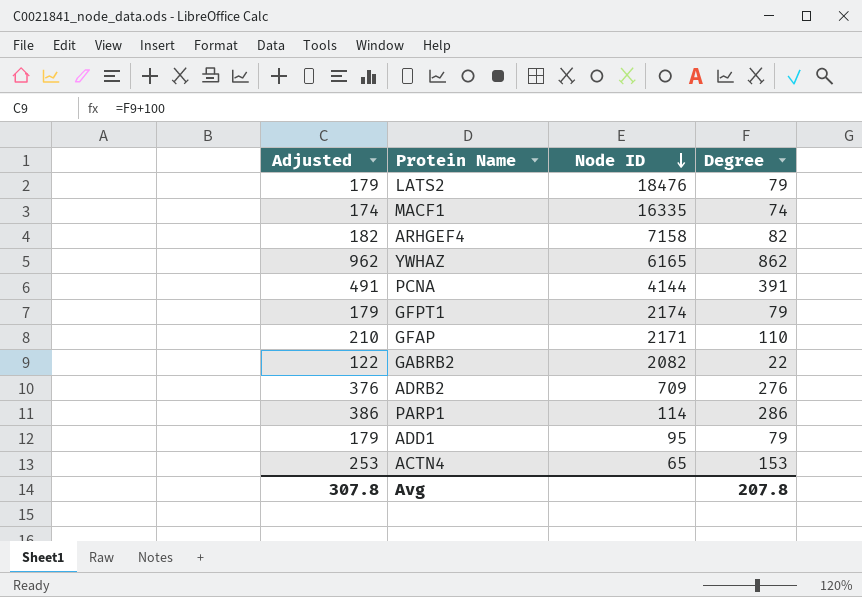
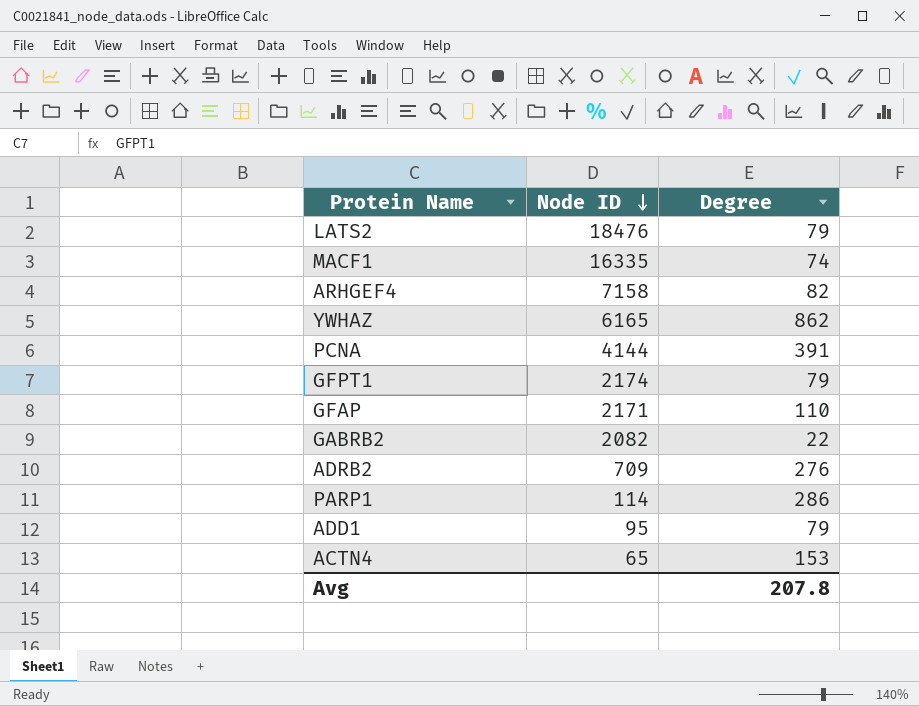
column Adjusted | formula: [Degree] + 100 -> none

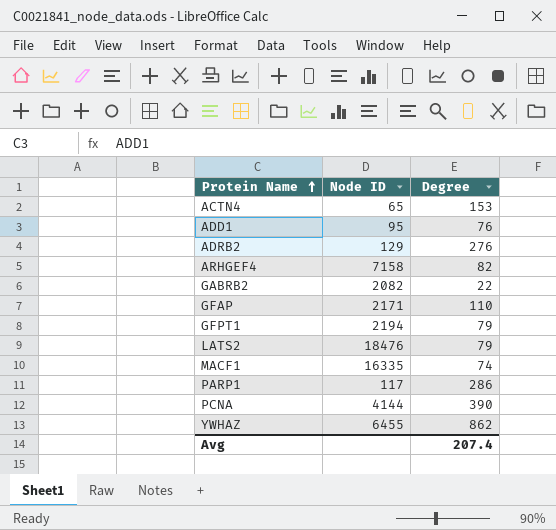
row order: Node ID descending -> Protein Name ascending
ADD1 | Degree: 79 -> 76
ADRB2 | Node ID: 709 -> 129
GFPT1 | Node ID: 2174 -> 2194
PARP1 | Node ID: 114 -> 117
PCNA | Degree: 391 -> 390
YWHAZ | Node ID: 6165 -> 6455
Avg | Degree: 207.8 -> 207.4

